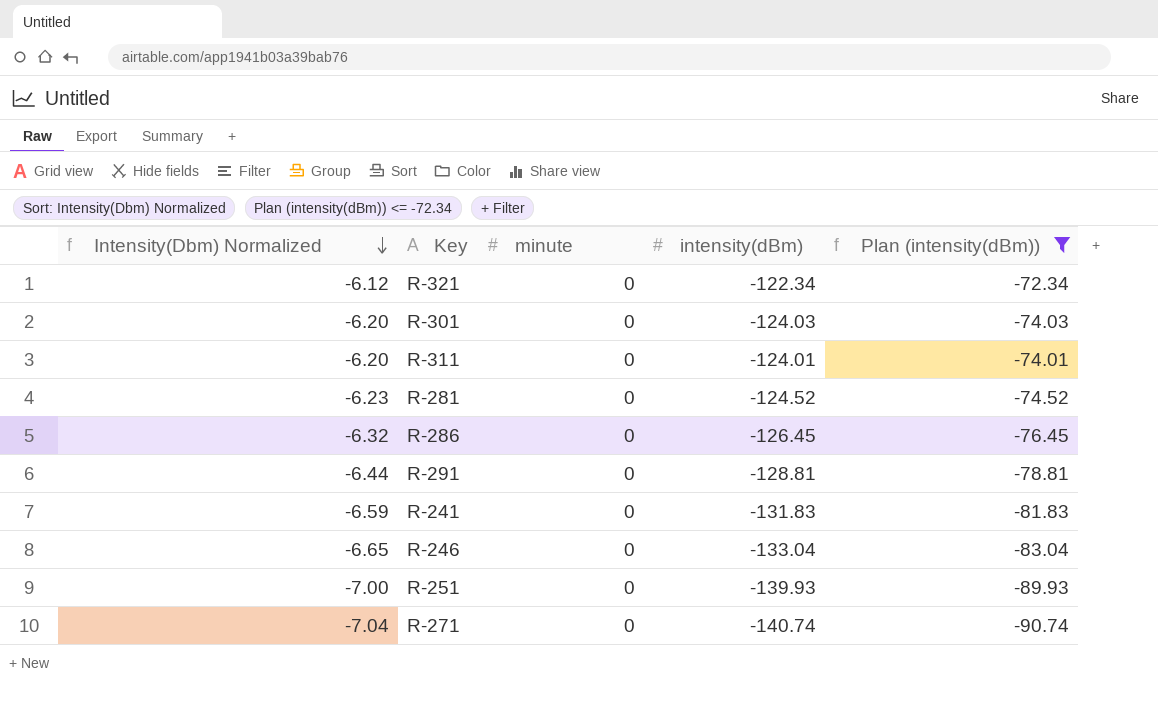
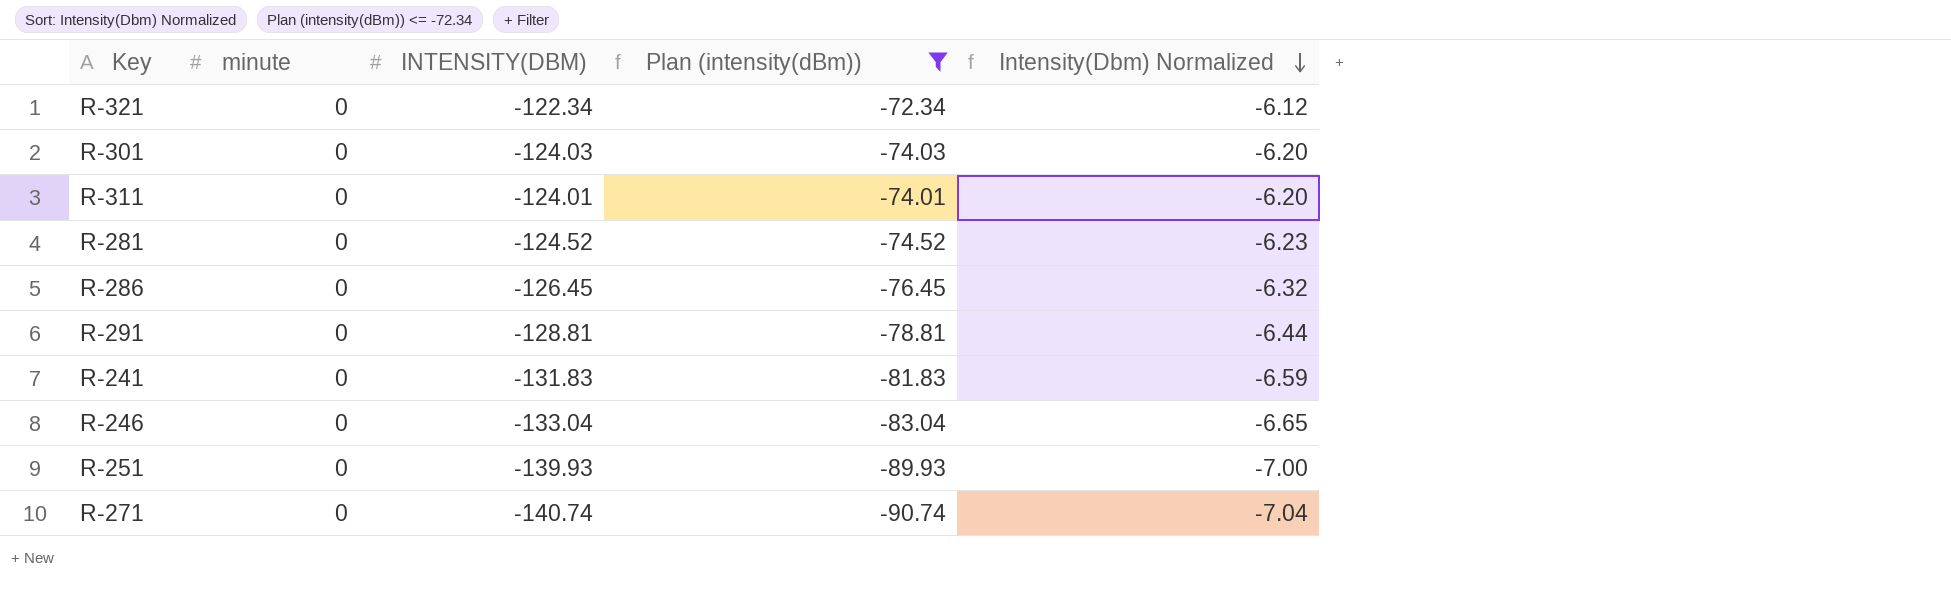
column name: intensity(dBm) -> INTENSITY(DBM)
column Intensity(Dbm) Normalized | position: 1 -> 5

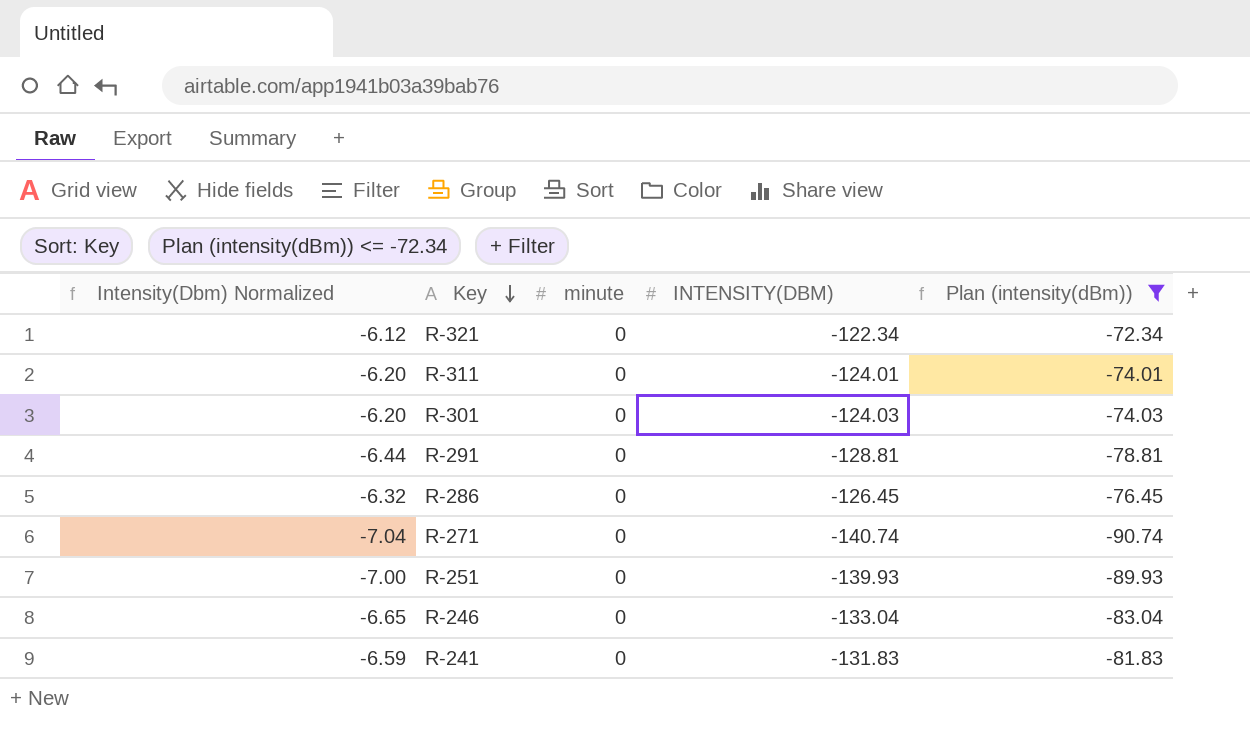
row order: Intensity(Dbm) Normalized descending -> Key descending
column Intensity(Dbm) Normalized | position: 5 -> 1
row R-281: 0 | -124.52 | -74.52 | -6.23 -> none

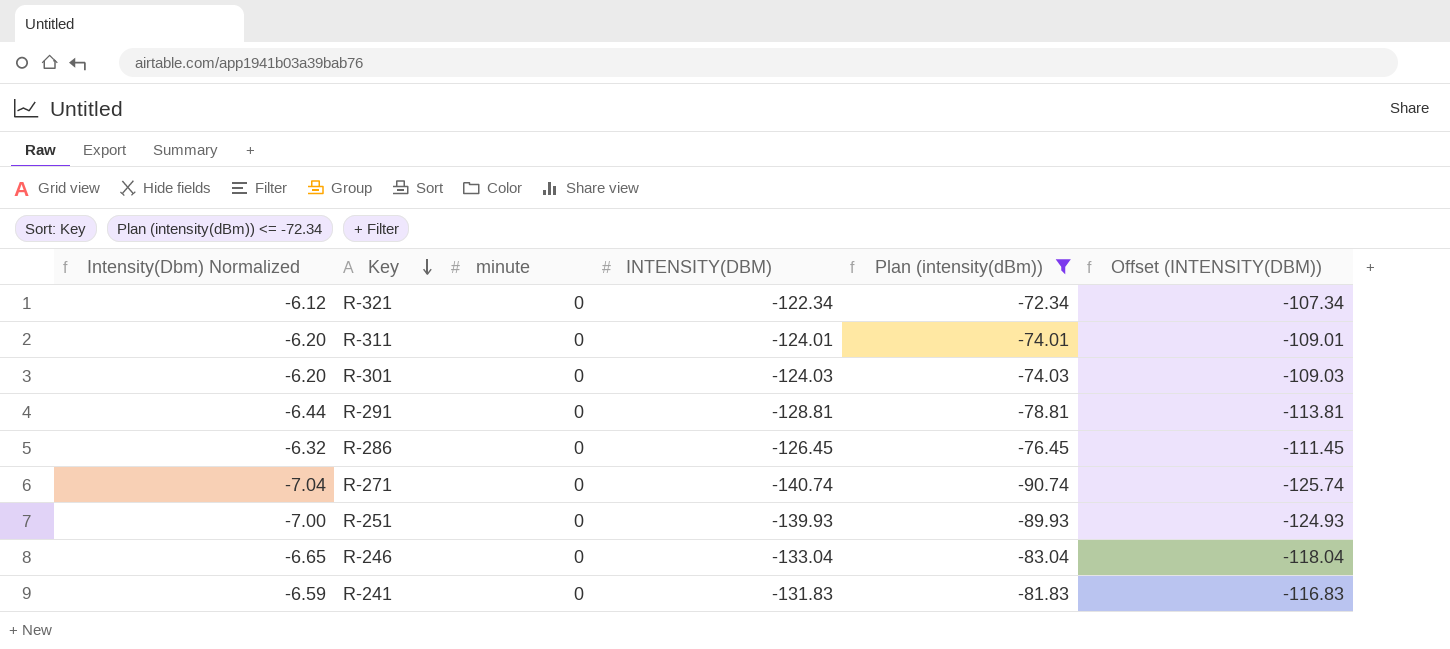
column Offset (INTENSITY(DBM)) | formula: none -> [INTENSITY(DBM)] + 15

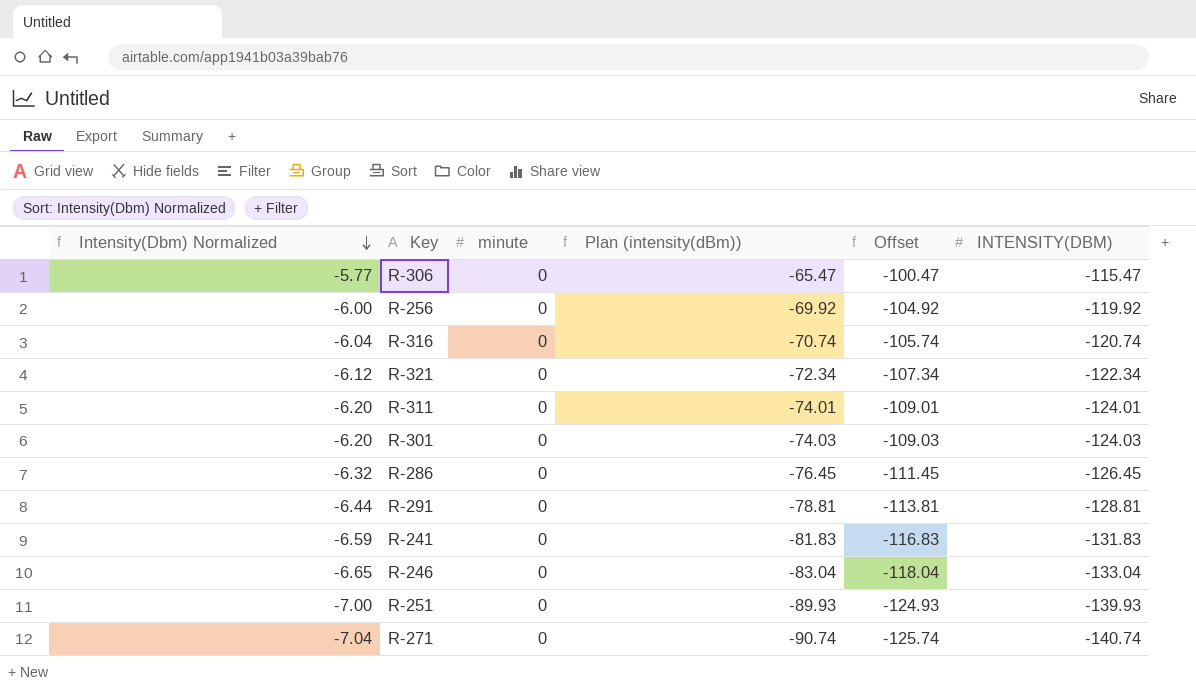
filter: Plan (intensity(dBm)) <= -72.34 -> none
row order: Key descending -> Intensity(Dbm) Normalized descending
column name: Offset (INTENSITY(DBM)) -> Offset
column INTENSITY(DBM) | position: 4 -> 6

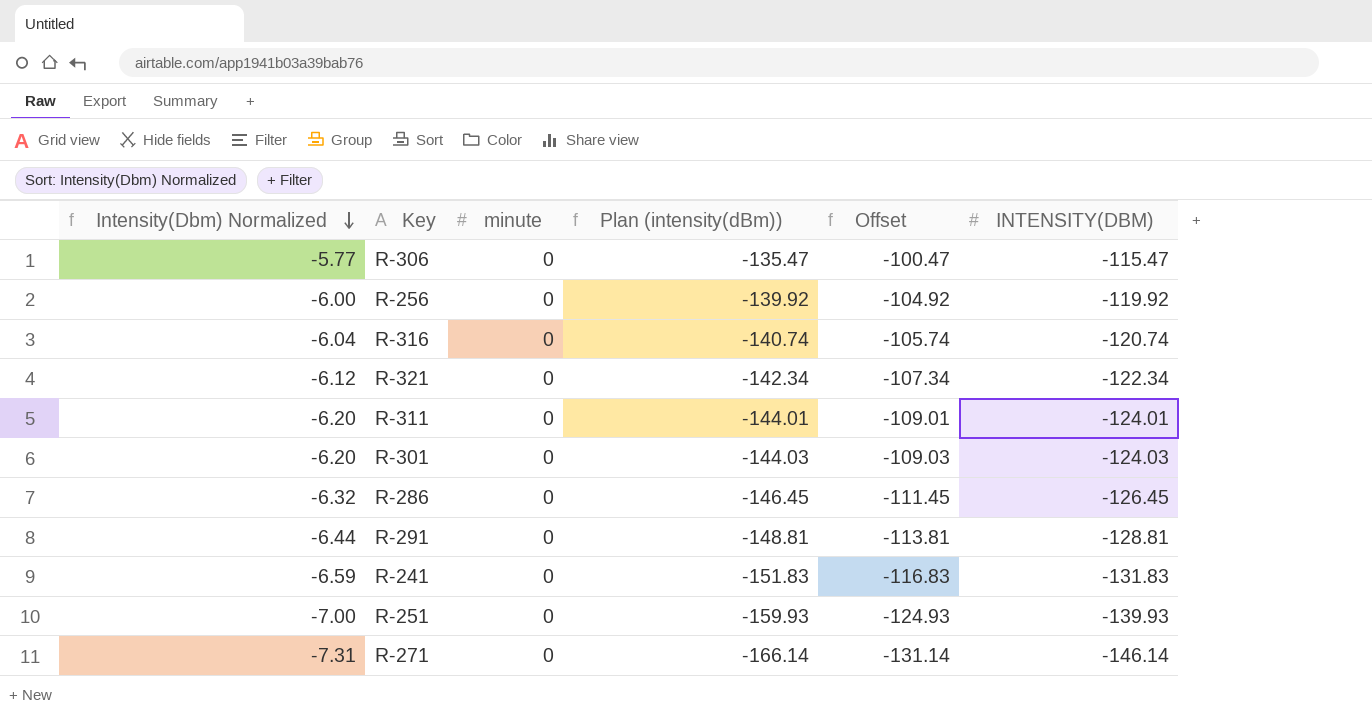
column Plan (intensity(dBm)) | formula: [INTENSITY(DBM)] + 50 -> [INTENSITY(DBM)] - 20
row R-246: -6.65 | 0 | -83.04 | -118.04 | -133.04 -> none
R-271 | Intensity(Dbm) Normalized: -7.04 -> -7.31
R-271 | Offset: -125.74 -> -131.14
R-271 | INTENSITY(DBM): -140.74 -> -146.14

